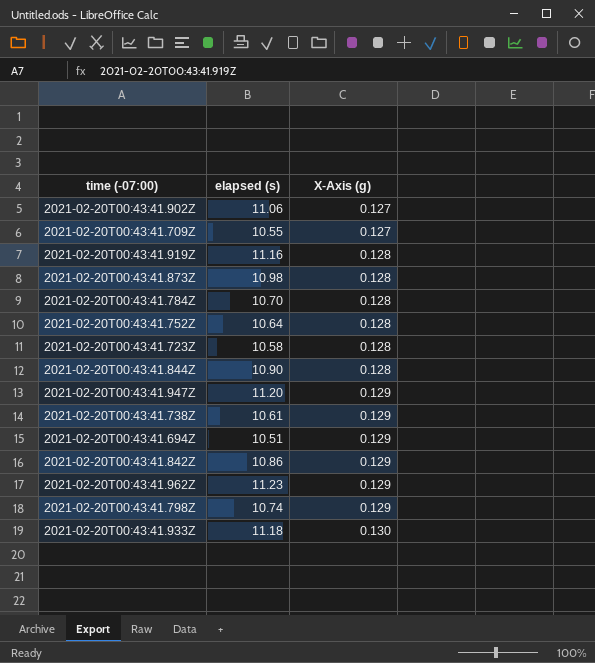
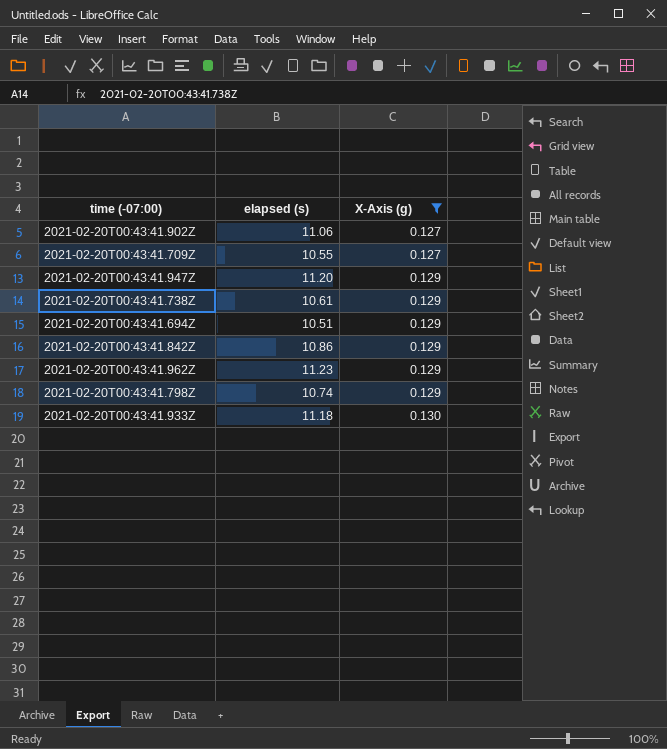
filter: none -> X-Axis (g) != 0.128

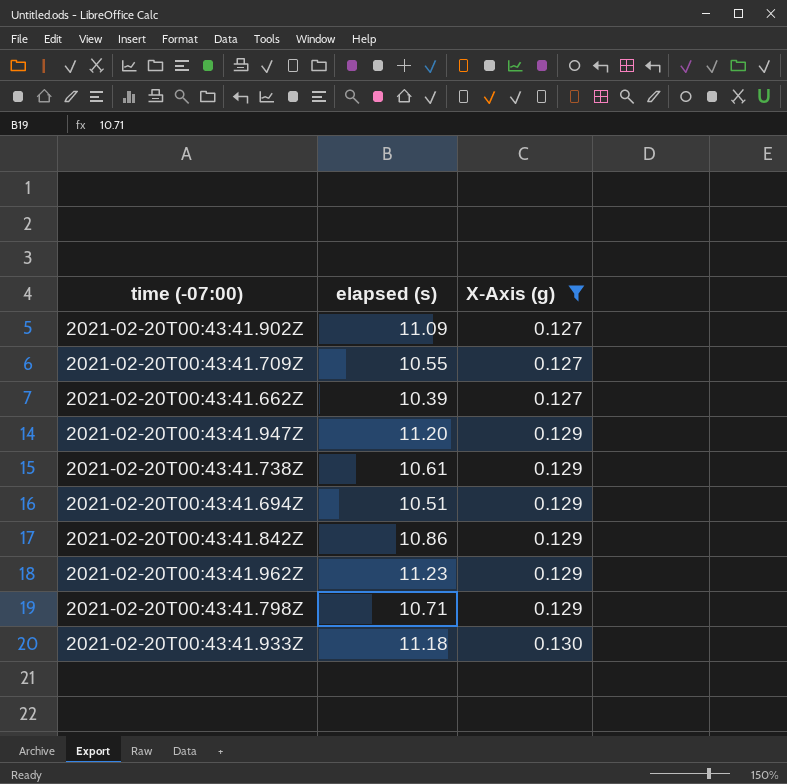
2021-02-20T00:43:41.902Z | elapsed (s): 11.06 -> 11.09
row 2021-02-20T00:43:41.662Z: none -> 10.39 | 0.127
2021-02-20T00:43:41.798Z | elapsed (s): 10.74 -> 10.71

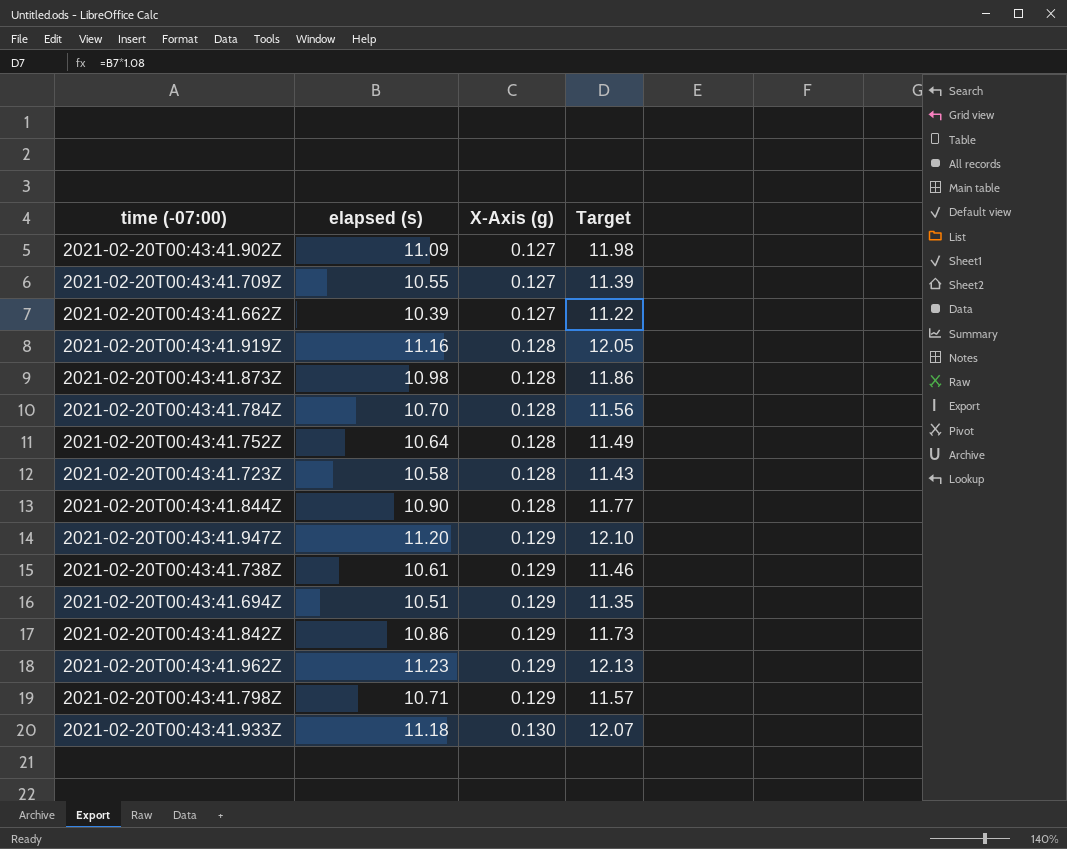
filter: X-Axis (g) != 0.128 -> none
column Target | formula: none -> [elapsed (s)] * 1.08

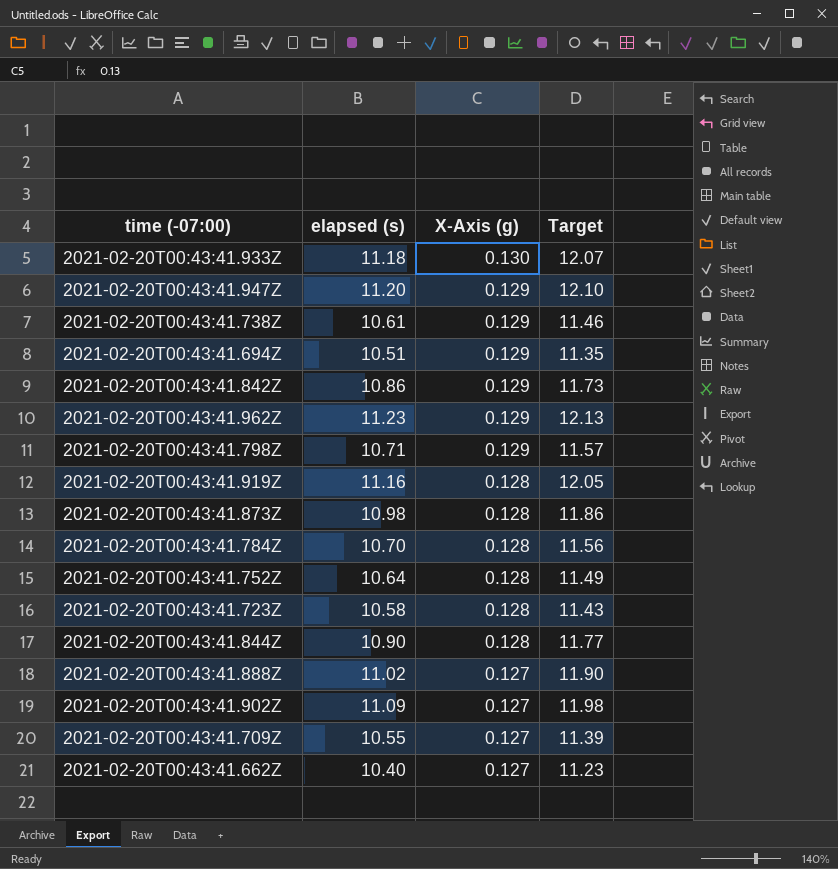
row order: X-Axis (g) ascending -> X-Axis (g) descending
row 2021-02-20T00:43:41.888Z: none -> 11.02 | 0.127 | 11.90
2021-02-20T00:43:41.662Z | elapsed (s): 10.39 -> 10.40
2021-02-20T00:43:41.662Z | Target: 11.22 -> 11.23

